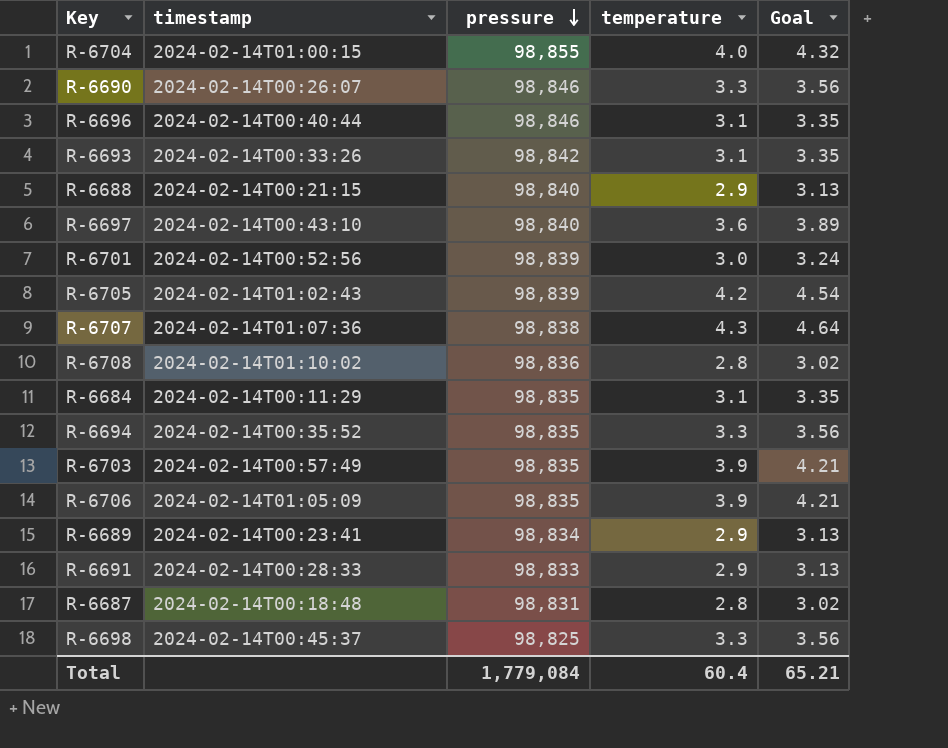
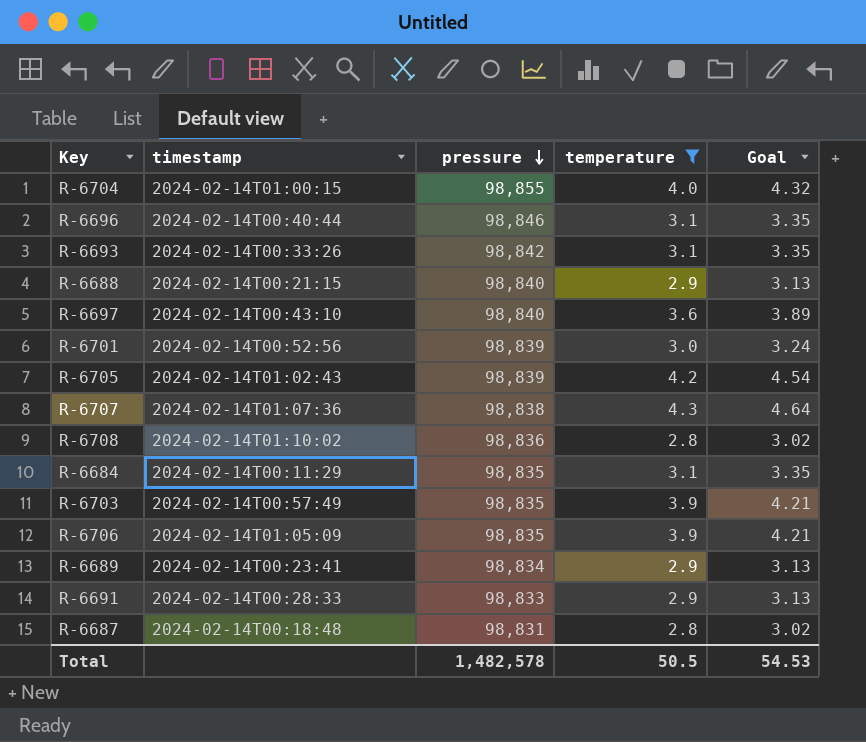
filter: none -> temperature != 3.3
Total | pressure: 1,779,084 -> 1,482,578
Total | temperature: 60.4 -> 50.5
Total | Goal: 65.21 -> 54.53

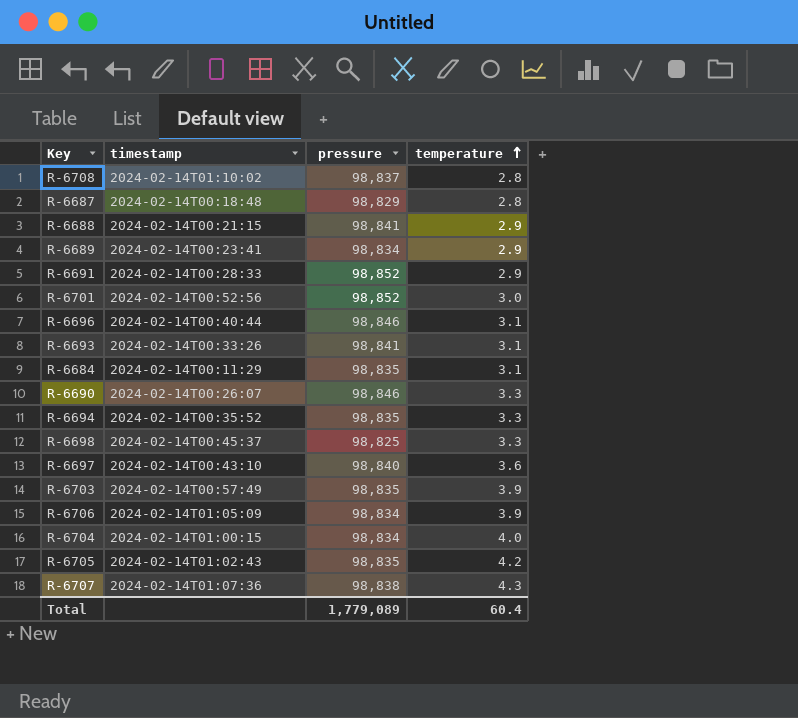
filter: temperature != 3.3 -> none
row order: pressure descending -> temperature ascending
column Goal | formula: [temperature] * 1.08 -> none
R-6708 | pressure: 98,836 -> 98,837
R-6687 | pressure: 98,831 -> 98,829
R-6688 | pressure: 98,840 -> 98,841
R-6691 | pressure: 98,833 -> 98,852
R-6701 | pressure: 98,839 -> 98,852
R-6693 | pressure: 98,842 -> 98,841
R-6706 | pressure: 98,835 -> 98,834
R-6704 | pressure: 98,855 -> 98,834
R-6705 | pressure: 98,839 -> 98,835
Total | pressure: 1,482,578 -> 1,779,089
Total | temperature: 50.5 -> 60.4

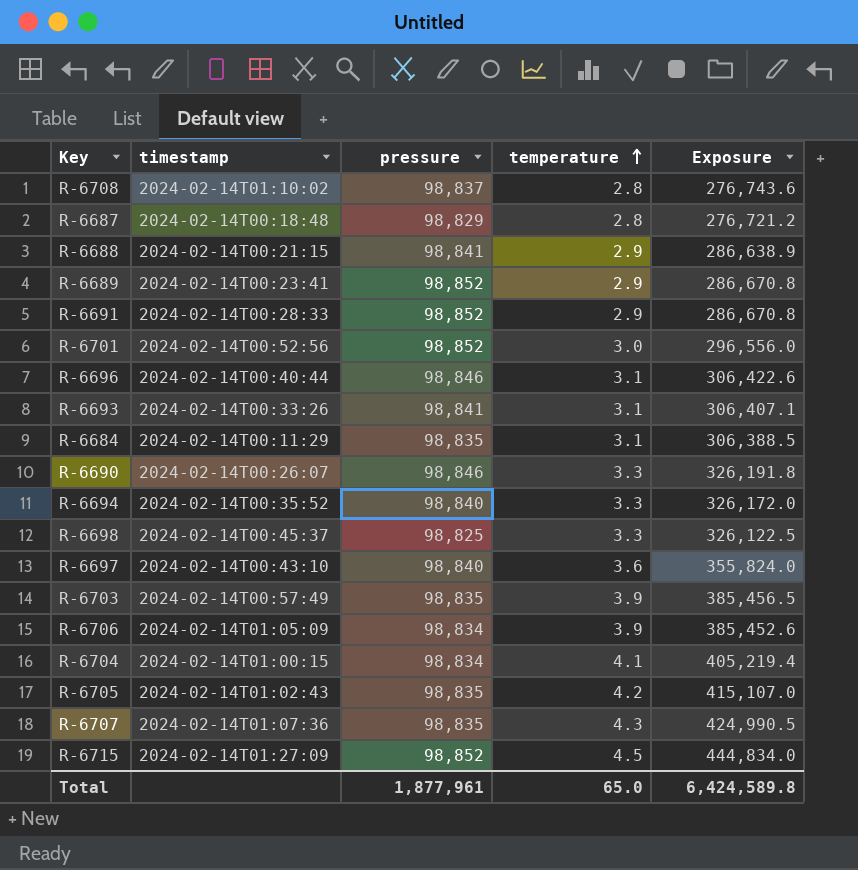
column Exposure | formula: none -> [pressure] * [temperature]
R-6689 | pressure: 98,834 -> 98,852
R-6694 | pressure: 98,835 -> 98,840
R-6704 | temperature: 4.0 -> 4.1
R-6707 | pressure: 98,838 -> 98,835
row R-6715: none -> 2024-02-14T01:27:09 | 98,852 | 4.5 | 444,834.0
Total | pressure: 1,779,089 -> 1,877,961
Total | temperature: 60.4 -> 65.0

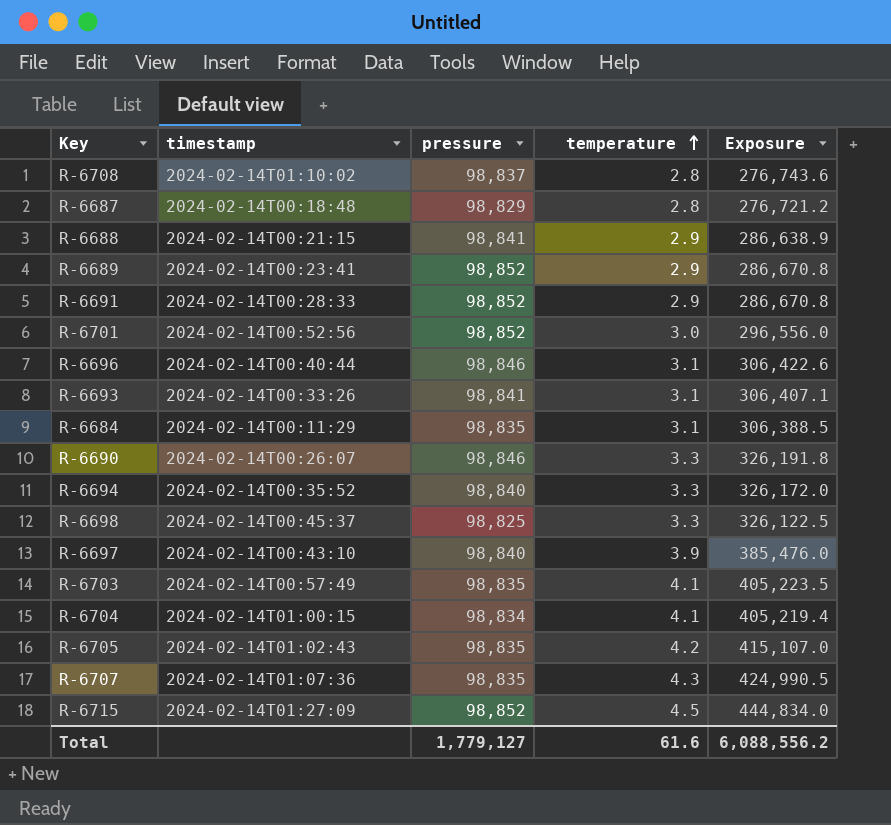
row R-6706: 2024-02-14T01:05:09 | 98,834 | 3.9 | 385,452.6 -> none
R-6697 | temperature: 3.6 -> 3.9
R-6697 | Exposure: 355,824.0 -> 385,476.0
R-6703 | temperature: 3.9 -> 4.1
R-6703 | Exposure: 385,456.5 -> 405,223.5
Total | pressure: 1,877,961 -> 1,779,127
Total | temperature: 65.0 -> 61.6
Total | Exposure: 6,424,589.8 -> 6,088,556.2

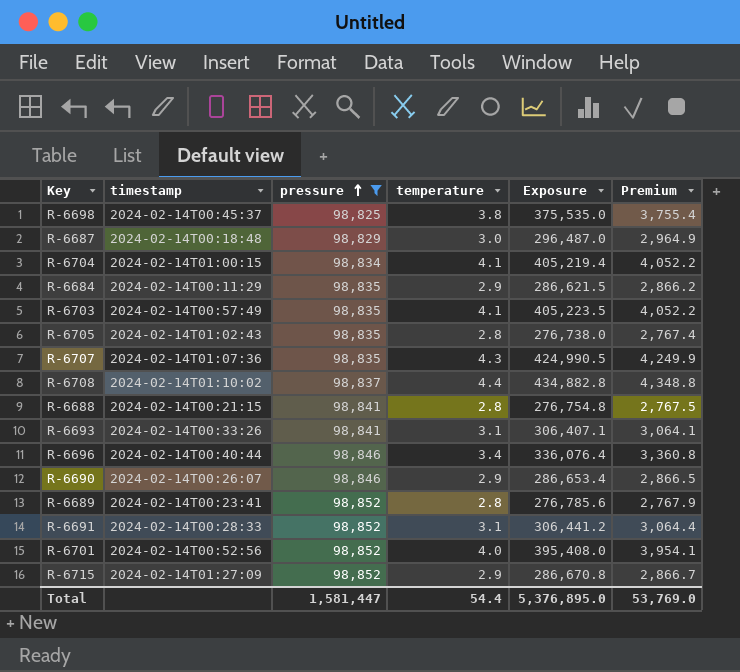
filter: none -> pressure != 98,840
row order: temperature ascending -> pressure ascending
column Premium | formula: none -> [Exposure] * 0.01
R-6698 | temperature: 3.3 -> 3.8
R-6698 | Exposure: 326,122.5 -> 375,535.0
R-6687 | temperature: 2.8 -> 3.0
R-6687 | Exposure: 276,721.2 -> 296,487.0
R-6684 | temperature: 3.1 -> 2.9
R-6684 | Exposure: 306,388.5 -> 286,621.5
R-6705 | temperature: 4.2 -> 2.8
R-6705 | Exposure: 415,107.0 -> 276,738.0
R-6708 | temperature: 2.8 -> 4.4
R-6708 | Exposure: 276,743.6 -> 434,882.8
R-6688 | temperature: 2.9 -> 2.8
R-6688 | Exposure: 286,638.9 -> 276,754.8
R-6696 | temperature: 3.1 -> 3.4
R-6696 | Exposure: 306,422.6 -> 336,076.4
R-6690 | temperature: 3.3 -> 2.9
R-6690 | Exposure: 326,191.8 -> 286,653.4
R-6689 | temperature: 2.9 -> 2.8
R-6689 | Exposure: 286,670.8 -> 276,785.6
R-6691 | temperature: 2.9 -> 3.1
R-6691 | Exposure: 286,670.8 -> 306,441.2
R-6701 | temperature: 3.0 -> 4.0
R-6701 | Exposure: 296,556.0 -> 395,408.0
R-6715 | temperature: 4.5 -> 2.9
R-6715 | Exposure: 444,834.0 -> 286,670.8
Total | pressure: 1,779,127 -> 1,581,447
Total | temperature: 61.6 -> 54.4
Total | Exposure: 6,088,556.2 -> 5,376,895.0

